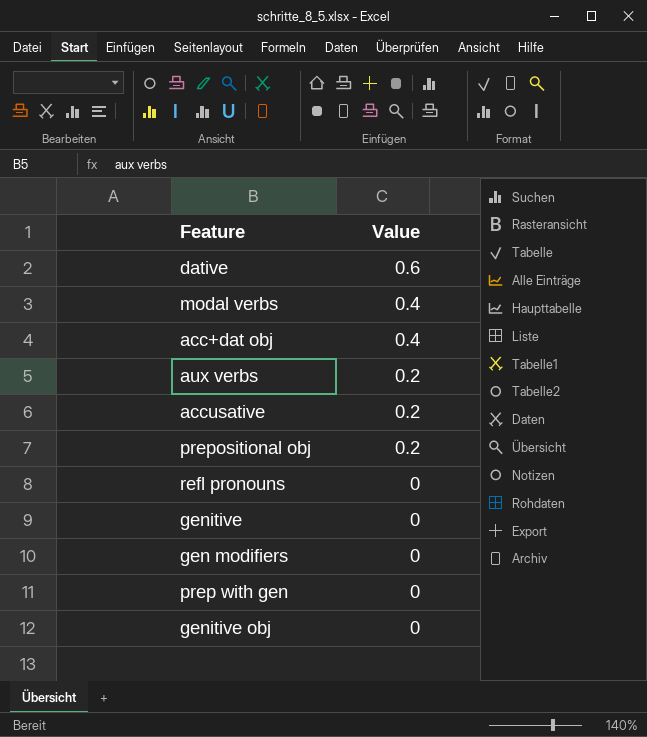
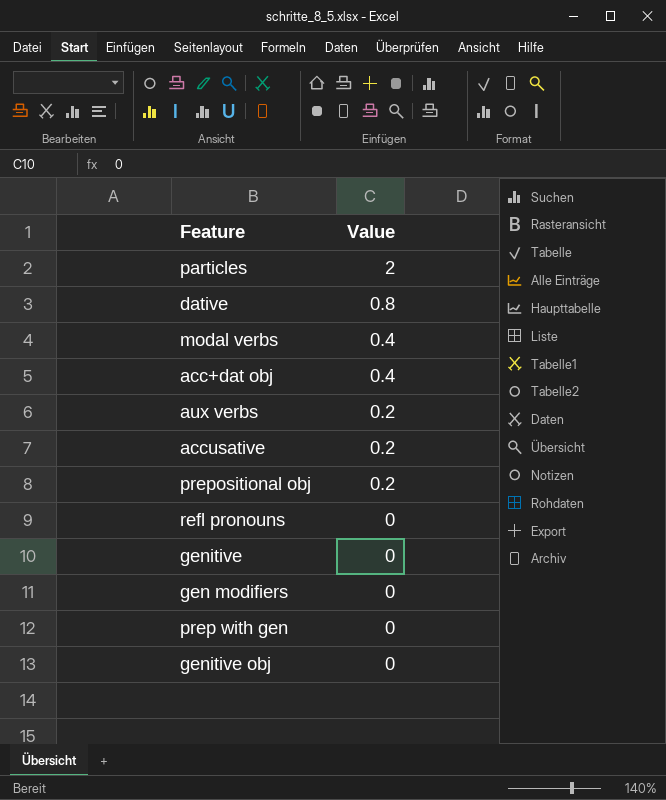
row particles: none -> 2
dative | Value: 0.6 -> 0.8

